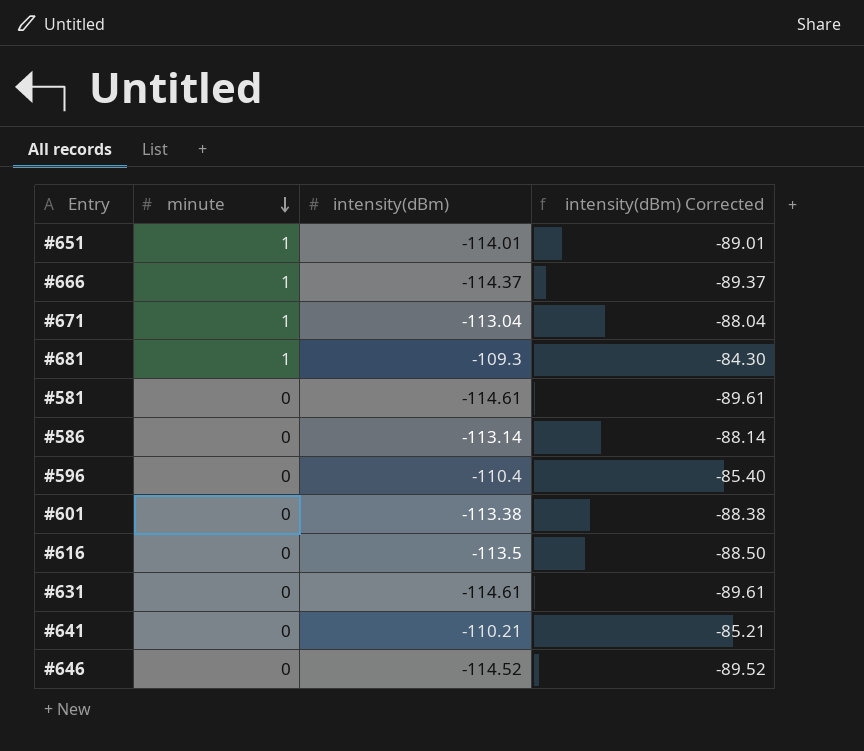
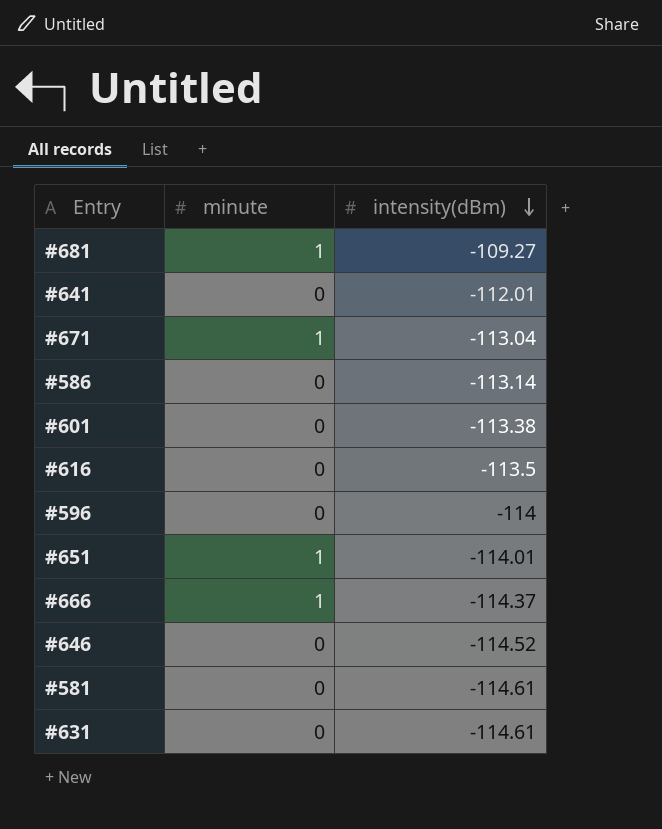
row order: minute descending -> intensity(dBm) descending
column intensity(dBm) Corrected | formula: [intensity(dBm)] + 25 -> none
#681 | intensity(dBm): -109.3 -> -109.27
#641 | intensity(dBm): -110.21 -> -112.01
#596 | intensity(dBm): -110.4 -> -114

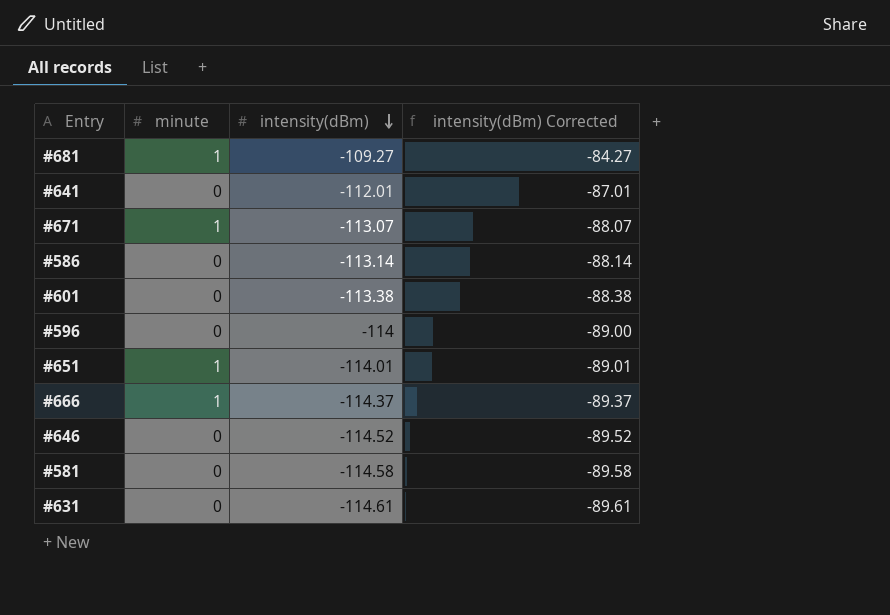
column intensity(dBm) Corrected | formula: none -> [intensity(dBm)] + 25
row #616: 0 | -113.5 -> none
#671 | intensity(dBm): -113.04 -> -113.07
#581 | intensity(dBm): -114.61 -> -114.58

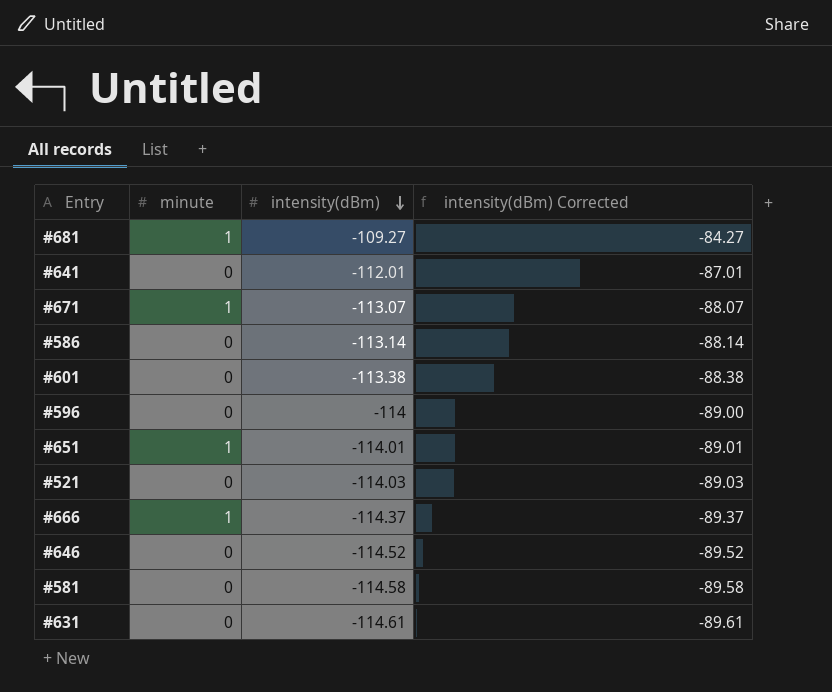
row #521: none -> 0 | -114.03 | -89.03

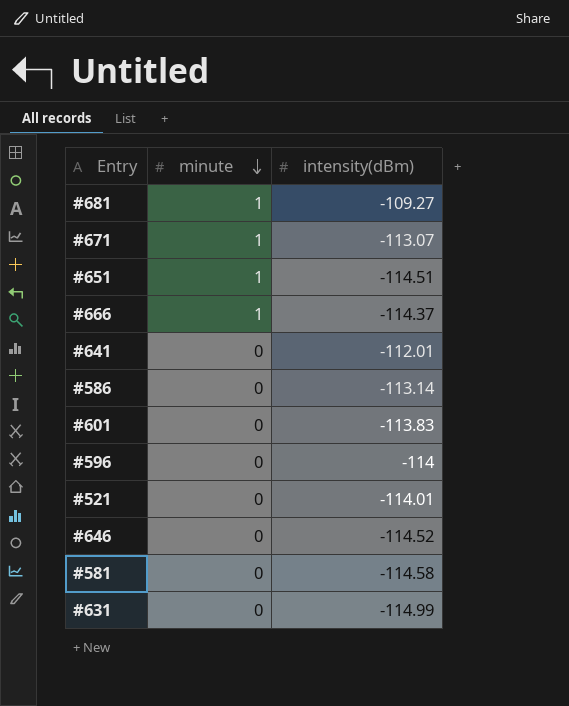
row order: intensity(dBm) descending -> minute descending
column intensity(dBm) Corrected | formula: [intensity(dBm)] + 25 -> none
#651 | intensity(dBm): -114.01 -> -114.51
#601 | intensity(dBm): -113.38 -> -113.83
#521 | intensity(dBm): -114.03 -> -114.01
#631 | intensity(dBm): -114.61 -> -114.99

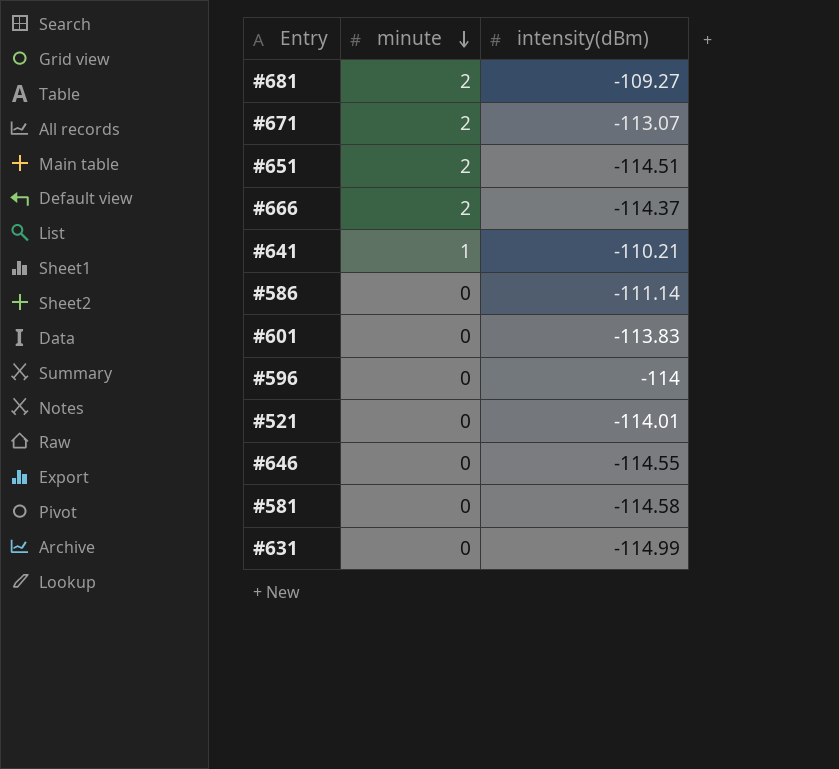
#681 | minute: 1 -> 2
#671 | minute: 1 -> 2
#651 | minute: 1 -> 2
#666 | minute: 1 -> 2
#641 | minute: 0 -> 1
#641 | intensity(dBm): -112.01 -> -110.21
#586 | intensity(dBm): -113.14 -> -111.14
#646 | intensity(dBm): -114.52 -> -114.55

